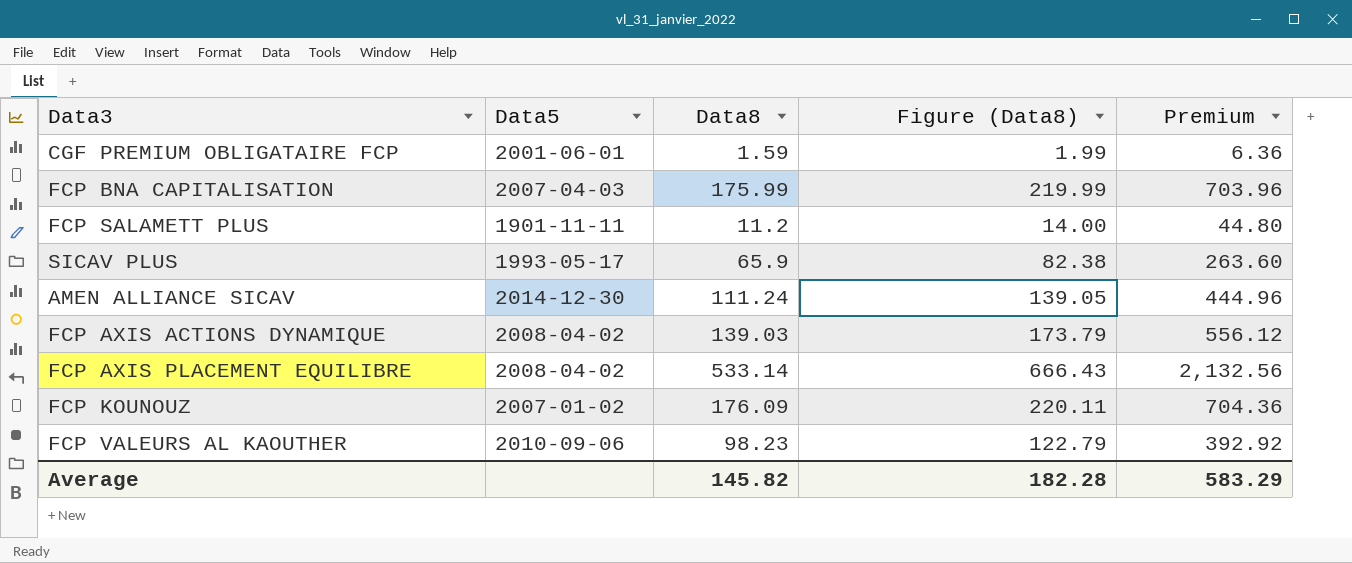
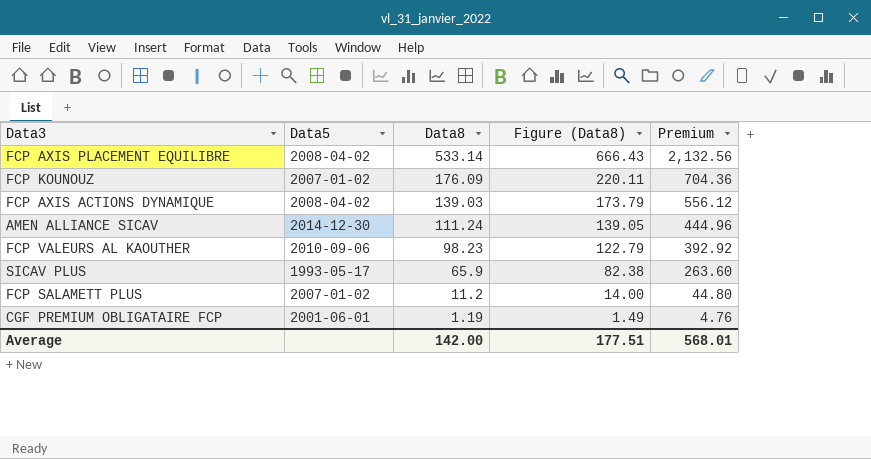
row order: none -> Data8 descending
row FCP BNA CAPITALISATION: 2007-04-03 | 175.99 | 219.99 | 703.96 -> none
FCP SALAMETT PLUS | Data5: 1901-11-11 -> 2007-01-02
CGF PREMIUM OBLIGATAIRE FCP | Data8: 1.59 -> 1.19
CGF PREMIUM OBLIGATAIRE FCP | Figure (Data8): 1.99 -> 1.49
CGF PREMIUM OBLIGATAIRE FCP | Premium: 6.36 -> 4.76
Average | Data8: 145.82 -> 142.00
Average | Figure (Data8): 182.28 -> 177.51
Average | Premium: 583.29 -> 568.01

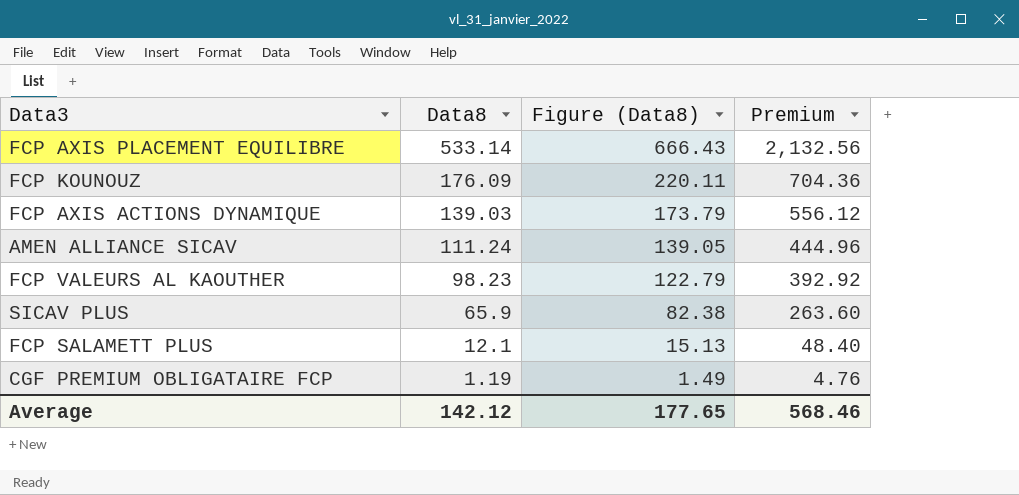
column Data5 | position: 2 -> none
FCP SALAMETT PLUS | Data8: 11.2 -> 12.1
FCP SALAMETT PLUS | Figure (Data8): 14.00 -> 15.13
FCP SALAMETT PLUS | Premium: 44.80 -> 48.40
Average | Data8: 142.00 -> 142.12
Average | Figure (Data8): 177.51 -> 177.65
Average | Premium: 568.01 -> 568.46

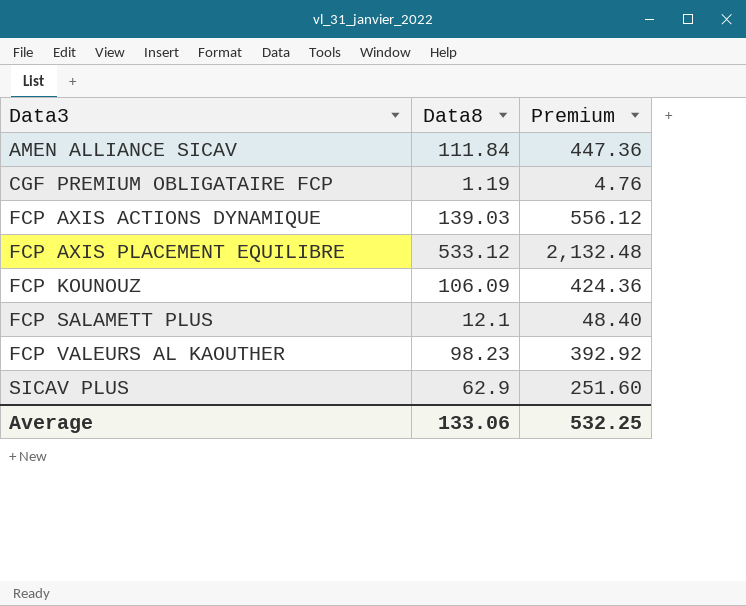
row order: Data8 descending -> Data3 ascending
column Figure (Data8) | formula: [Data8] * 1.25 -> none
AMEN ALLIANCE SICAV | Data8: 111.24 -> 111.84
AMEN ALLIANCE SICAV | Premium: 444.96 -> 447.36
FCP AXIS PLACEMENT EQUILIBRE | Data8: 533.14 -> 533.12
FCP AXIS PLACEMENT EQUILIBRE | Premium: 2,132.56 -> 2,132.48
FCP KOUNOUZ | Data8: 176.09 -> 106.09
FCP KOUNOUZ | Premium: 704.36 -> 424.36
SICAV PLUS | Data8: 65.9 -> 62.9
SICAV PLUS | Premium: 263.60 -> 251.60
Average | Data8: 142.12 -> 133.06
Average | Premium: 568.46 -> 532.25

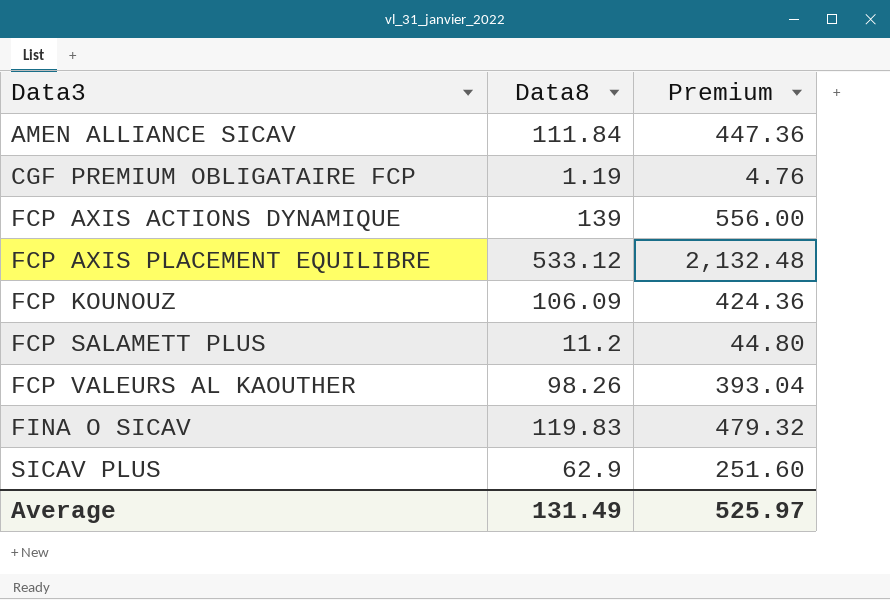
FCP AXIS ACTIONS DYNAMIQUE | Data8: 139.03 -> 139
FCP AXIS ACTIONS DYNAMIQUE | Premium: 556.12 -> 556.00
FCP SALAMETT PLUS | Data8: 12.1 -> 11.2
FCP SALAMETT PLUS | Premium: 48.40 -> 44.80
FCP VALEURS AL KAOUTHER | Data8: 98.23 -> 98.26
FCP VALEURS AL KAOUTHER | Premium: 392.92 -> 393.04
row FINA O SICAV: none -> 119.83 | 479.32
Average | Data8: 133.06 -> 131.49
Average | Premium: 532.25 -> 525.97

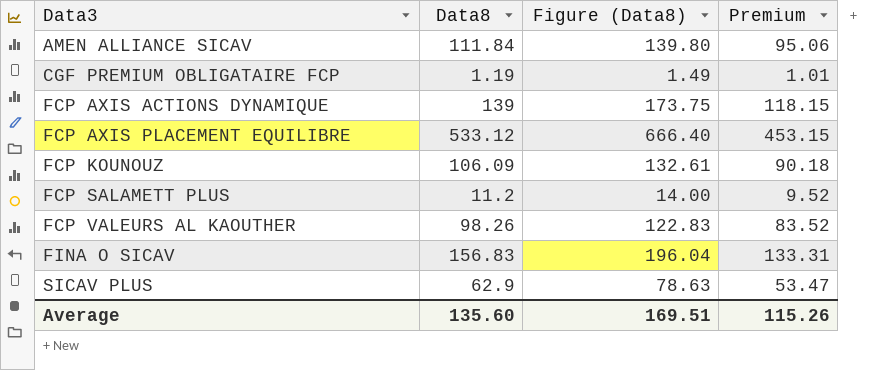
column Figure (Data8) | formula: none -> [Data8] * 1.25
column Premium | formula: [Data8] * 4 -> [Data8] * 0.85
FINA O SICAV | Data8: 119.83 -> 156.83
Average | Data8: 131.49 -> 135.60
Average | Premium: 525.97 -> 115.26

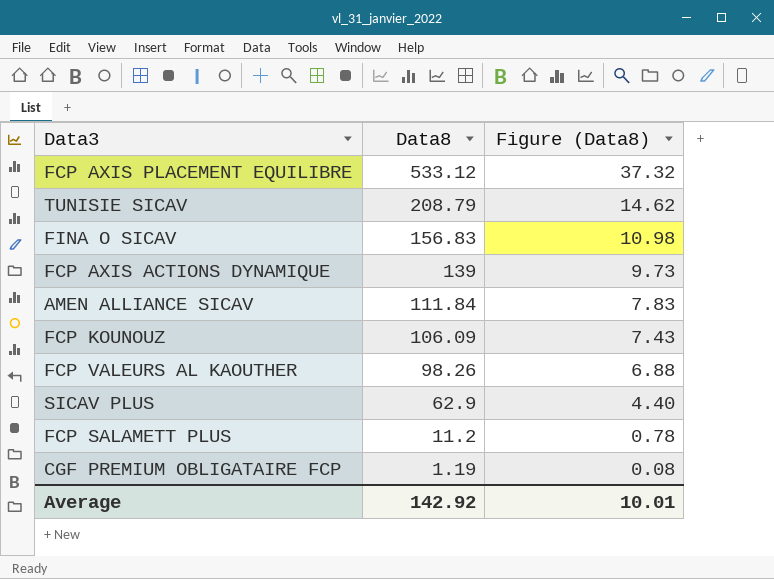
row order: Data3 ascending -> Data8 descending
column Premium | formula: [Data8] * 0.85 -> none
column Figure (Data8) | formula: [Data8] * 1.25 -> [Data8] * 0.07
row TUNISIE SICAV: none -> 208.79 | 14.62
Average | Data8: 135.60 -> 142.92
Average | Figure (Data8): 169.51 -> 10.01

